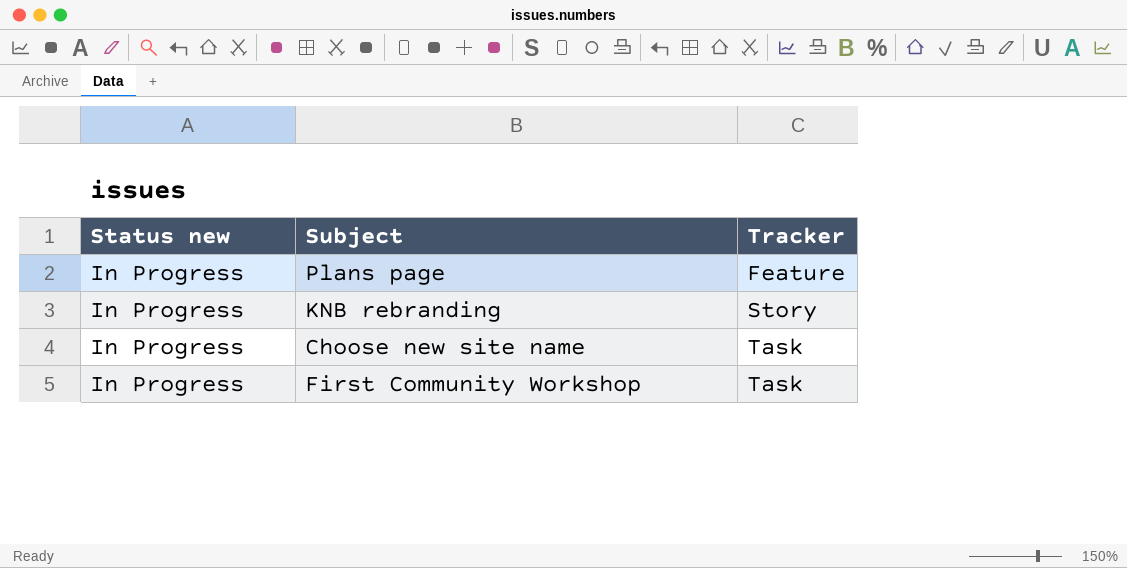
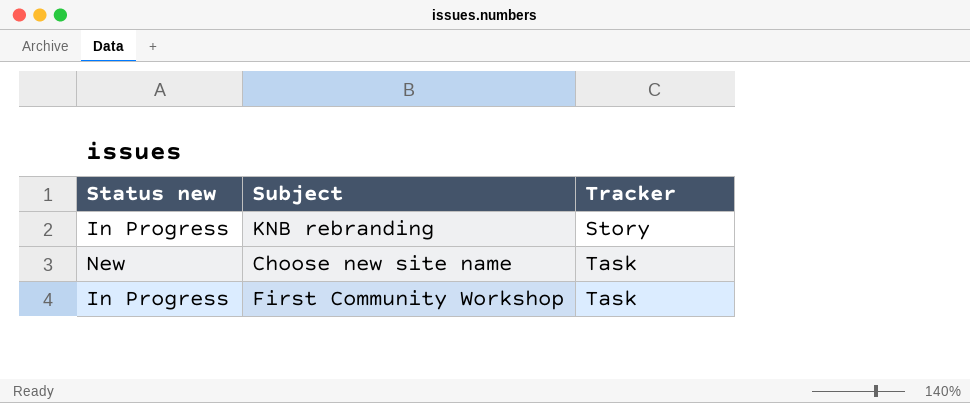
row Plans page: In Progress | Feature -> none
Choose new site name | Status new: In Progress -> New

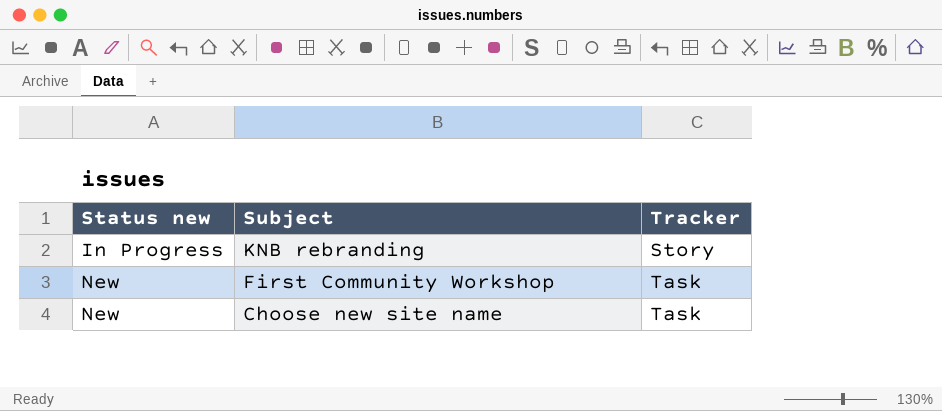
row order: Tracker ascending -> Status new ascending
First Community Workshop | Status new: In Progress -> New

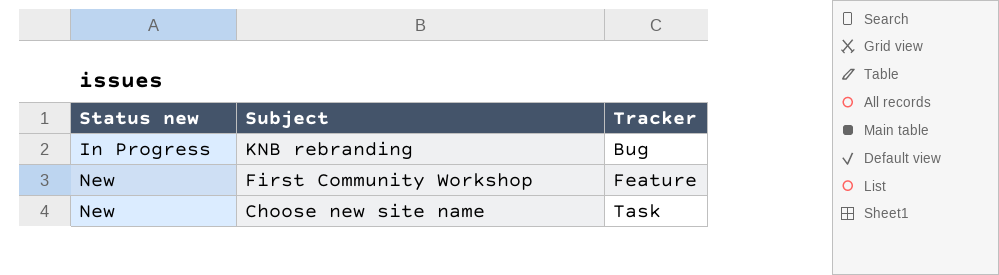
KNB rebranding | Tracker: Story -> Bug
First Community Workshop | Tracker: Task -> Feature

